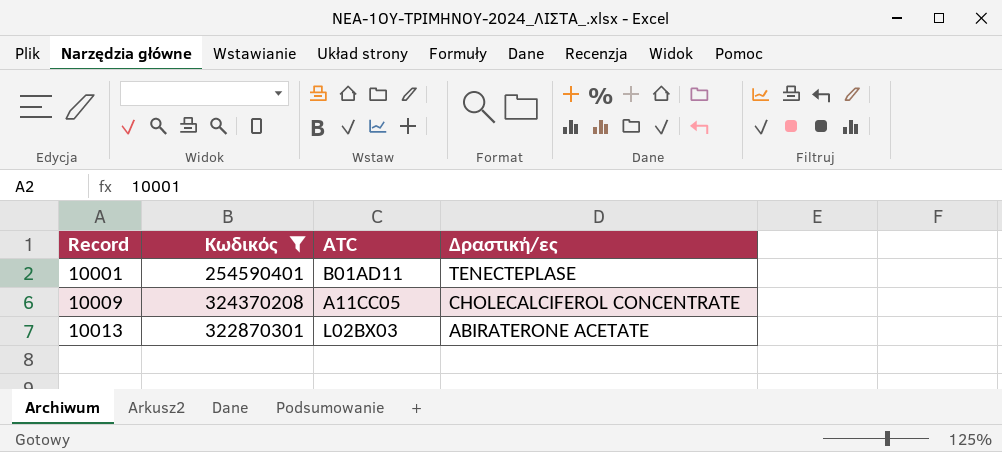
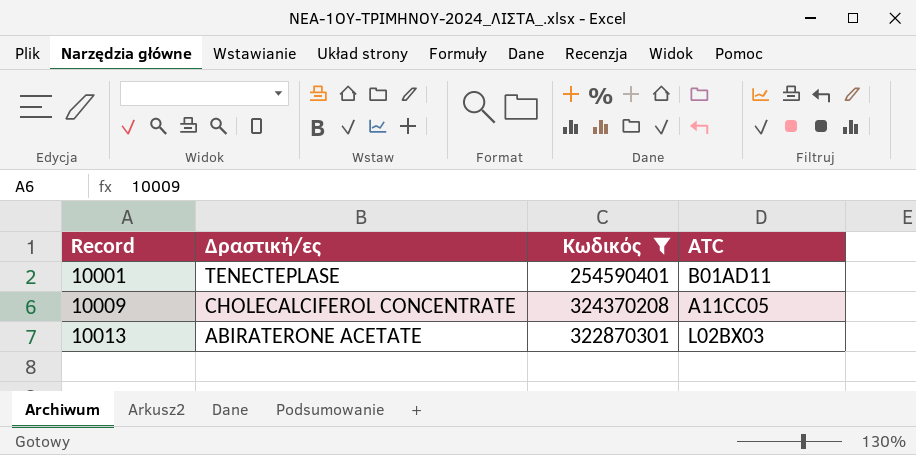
column Δραστική/ες | position: 4 -> 2

